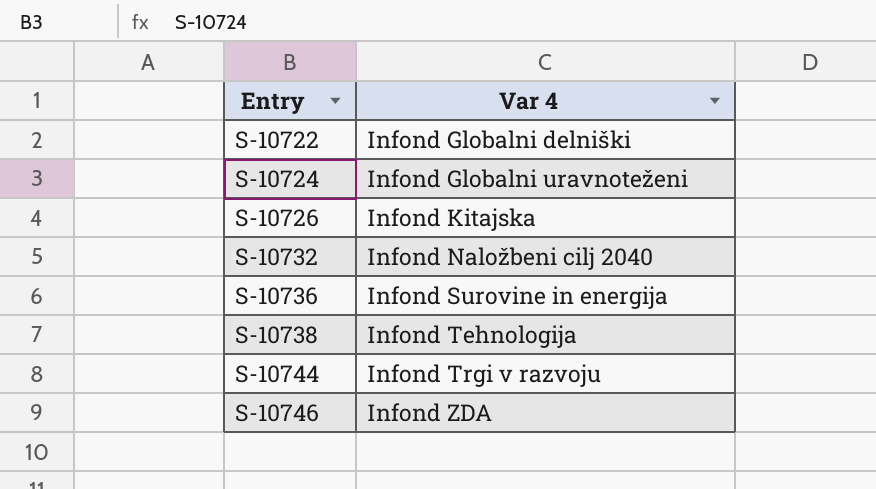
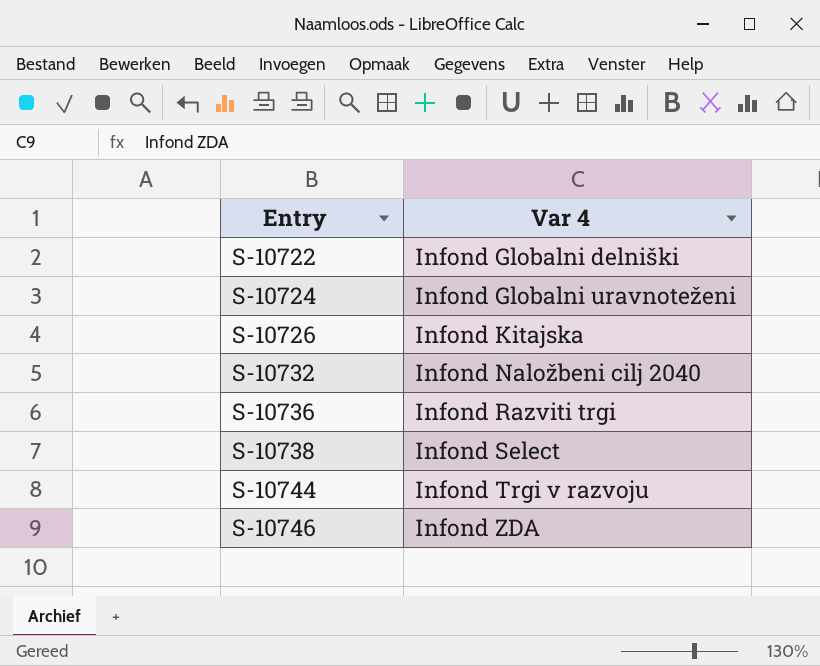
S-10736 | Var 4: Infond Surovine in energija -> Infond Razviti trgi
S-10738 | Var 4: Infond Tehnologija -> Infond Select

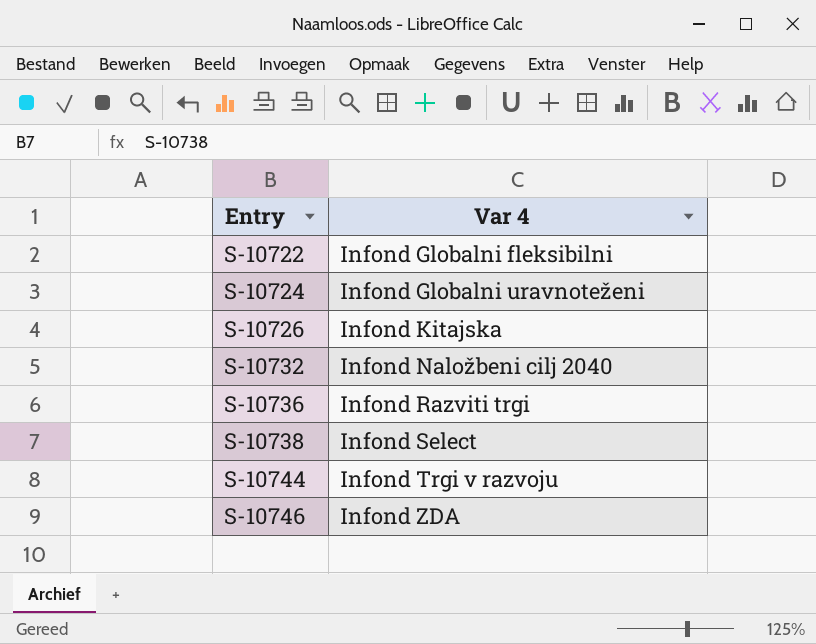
S-10722 | Var 4: Infond Globalni delniški -> Infond Globalni fleksibilni

